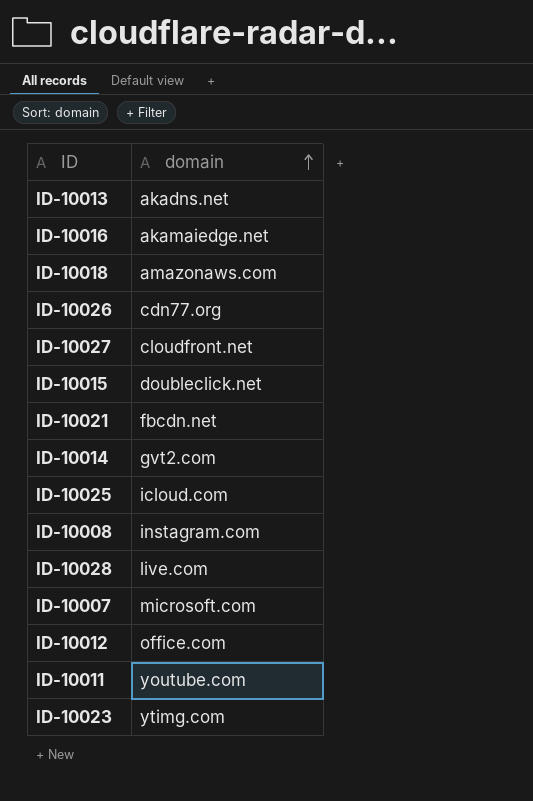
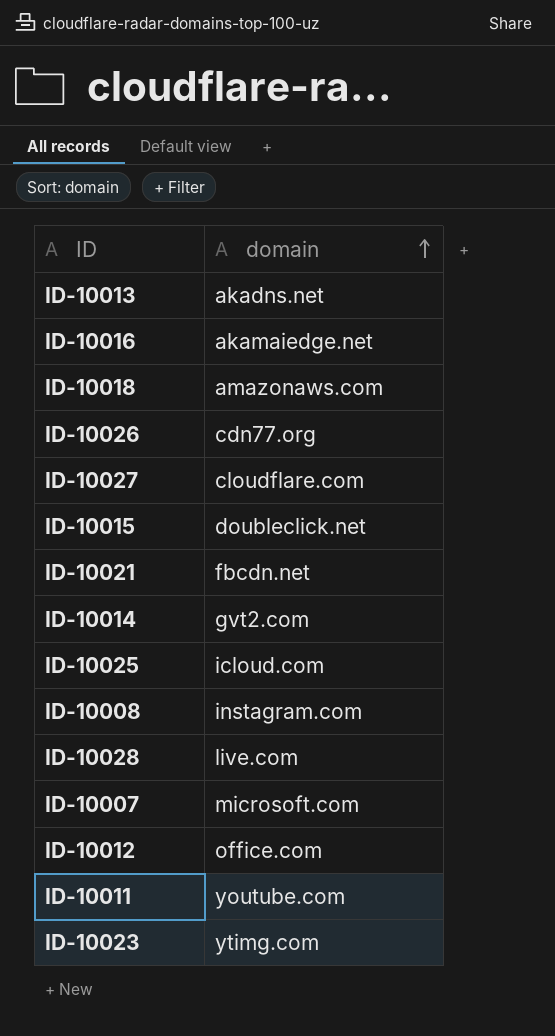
ID-10027 | domain: cloudfront.net -> cloudflare.com

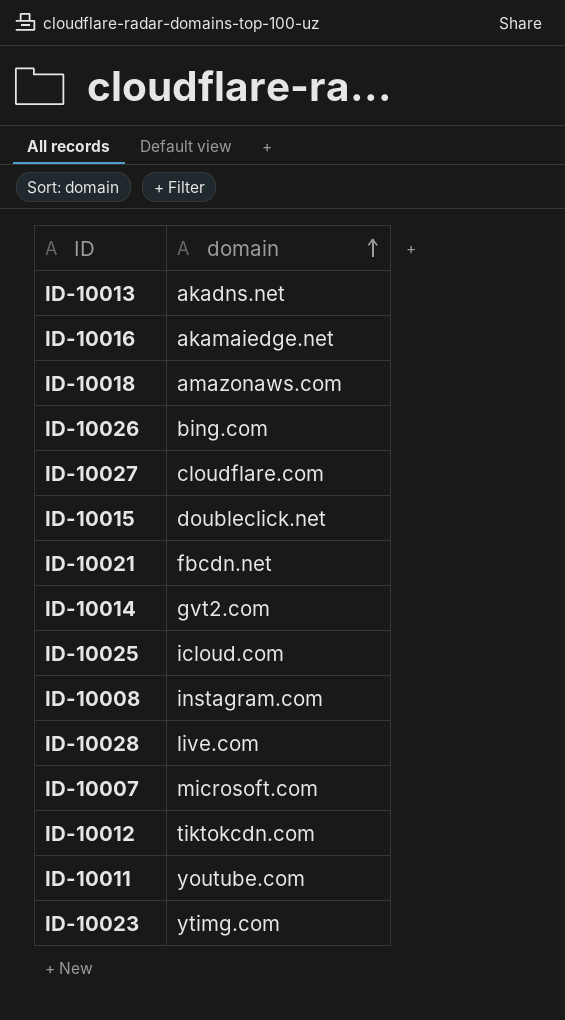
ID-10026 | domain: cdn77.org -> bing.com
ID-10012 | domain: office.com -> tiktokcdn.com

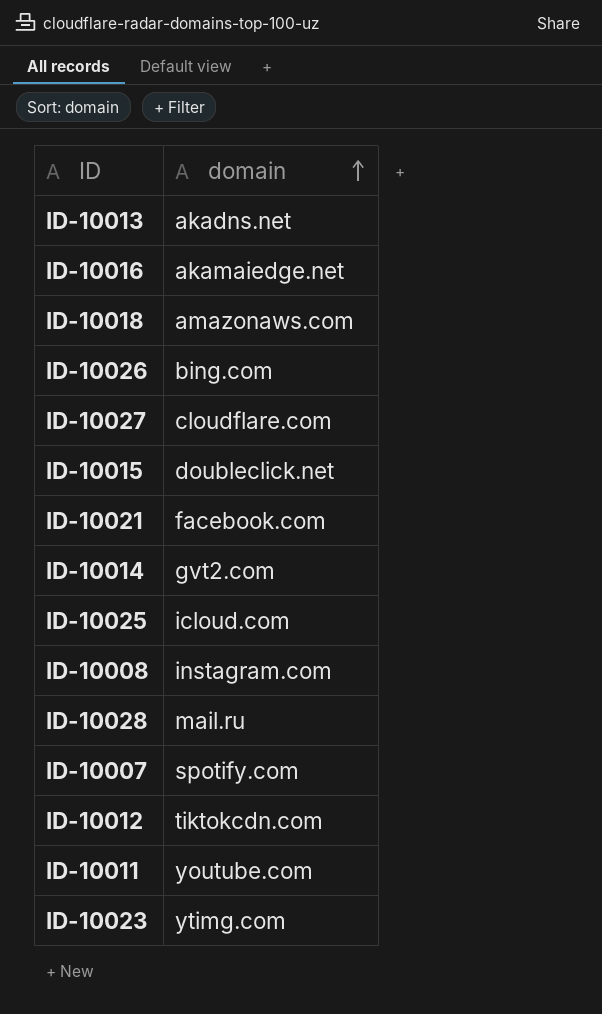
ID-10021 | domain: fbcdn.net -> facebook.com
ID-10028 | domain: live.com -> mail.ru
ID-10007 | domain: microsoft.com -> spotify.com

